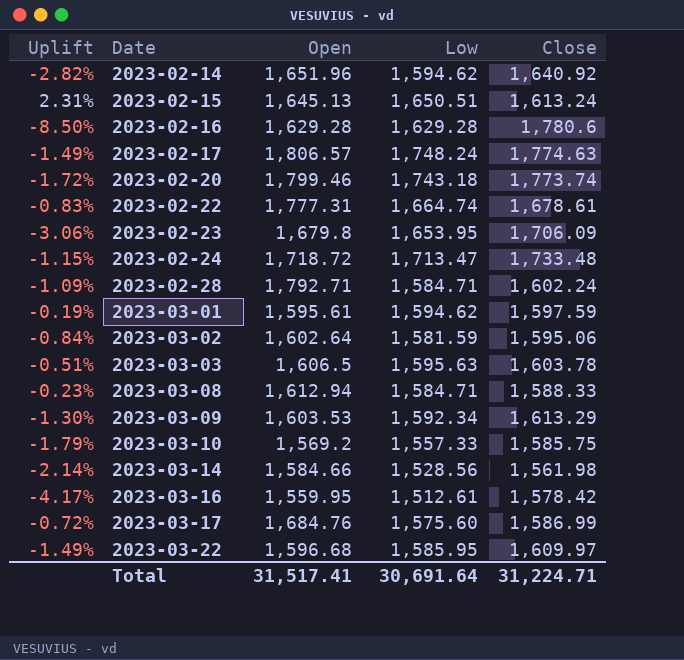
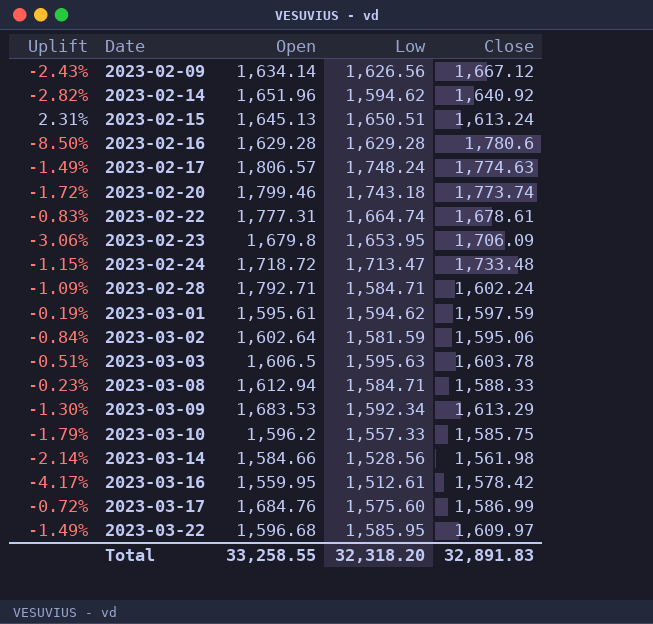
row 2023-02-09: none -> -2.43% | 1,634.14 | 1,626.56 | 1,667.12
2023-03-09 | Open: 1,603.53 -> 1,683.53
2023-03-10 | Open: 1,569.2 -> 1,596.2
Total | Open: 31,517.41 -> 33,258.55
Total | Low: 30,691.64 -> 32,318.20
Total | Close: 31,224.71 -> 32,891.83

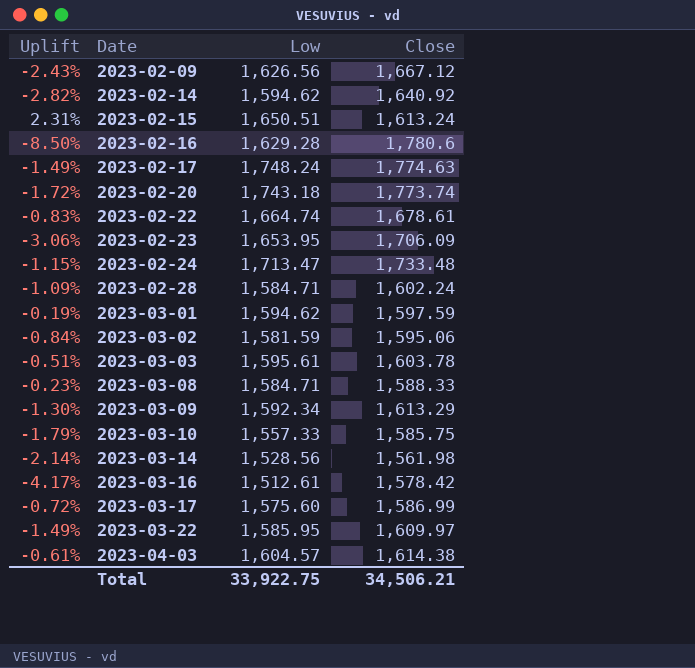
column Open | position: 3 -> none
2023-03-03 | Low: 1,595.63 -> 1,595.61
row 2023-04-03: none -> -0.61% | 1,604.57 | 1,614.38
Total | Low: 32,318.20 -> 33,922.75
Total | Close: 32,891.83 -> 34,506.21

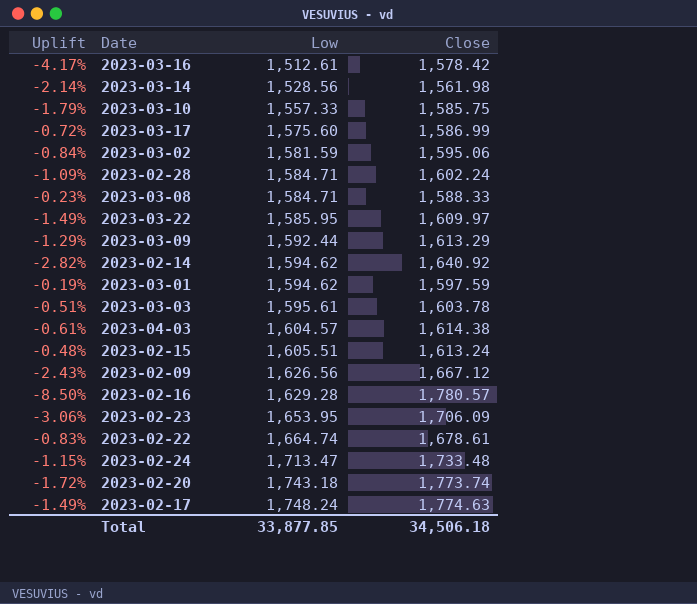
row order: Date ascending -> Low ascending
2023-03-09 | Uplift: -1.30% -> -1.29%
2023-03-09 | Low: 1,592.34 -> 1,592.44
2023-02-15 | Uplift: 2.31% -> -0.48%
2023-02-15 | Low: 1,650.51 -> 1,605.51
2023-02-16 | Close: 1,780.6 -> 1,780.57
Total | Low: 33,922.75 -> 33,877.85
Total | Close: 34,506.21 -> 34,506.18

